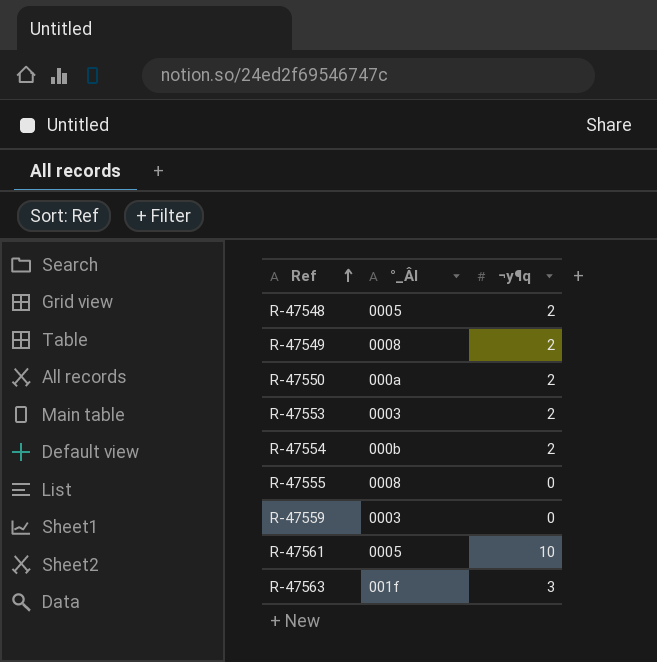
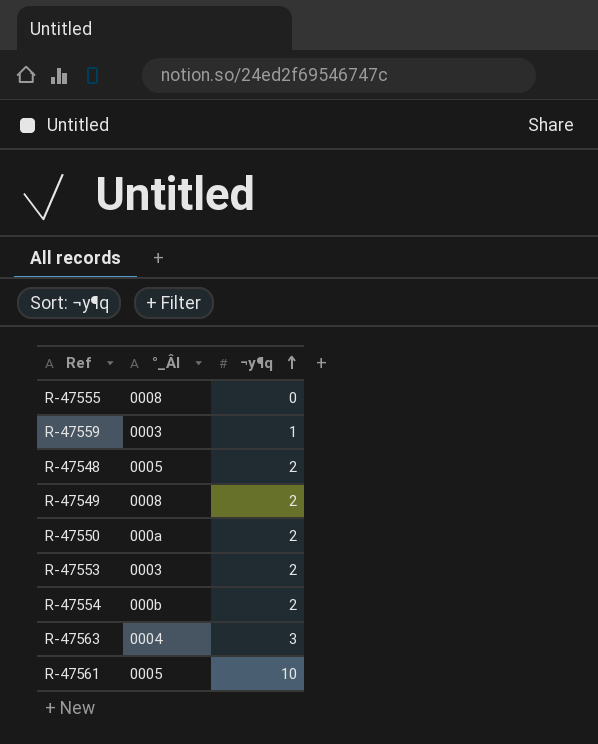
row order: Ref ascending -> ¬y¶q ascending
R-47559 | ¬y¶q: 0 -> 1
R-47563 | °_ÂI: 001f -> 0004

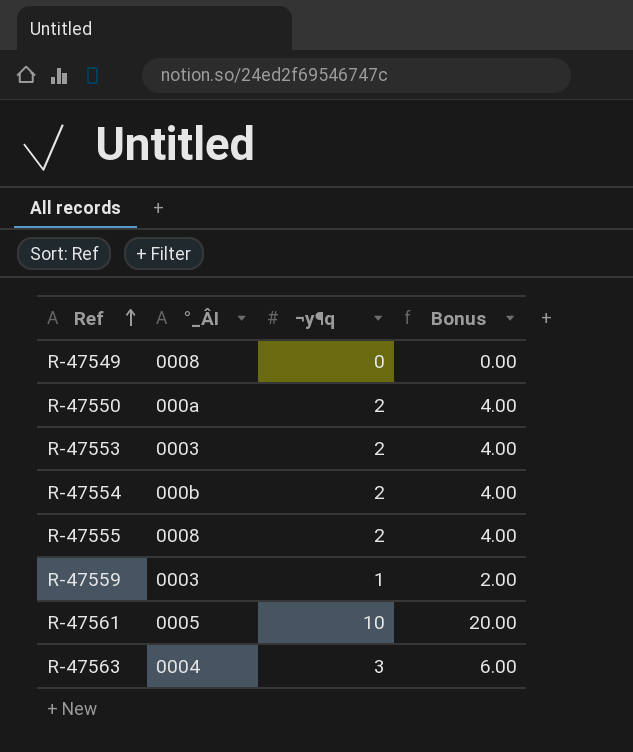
row order: ¬y¶q ascending -> Ref ascending
column Bonus | formula: none -> [¬y¶q] * 2
row R-47548: 0005 | 2 -> none
R-47549 | ¬y¶q: 2 -> 0
R-47555 | ¬y¶q: 0 -> 2

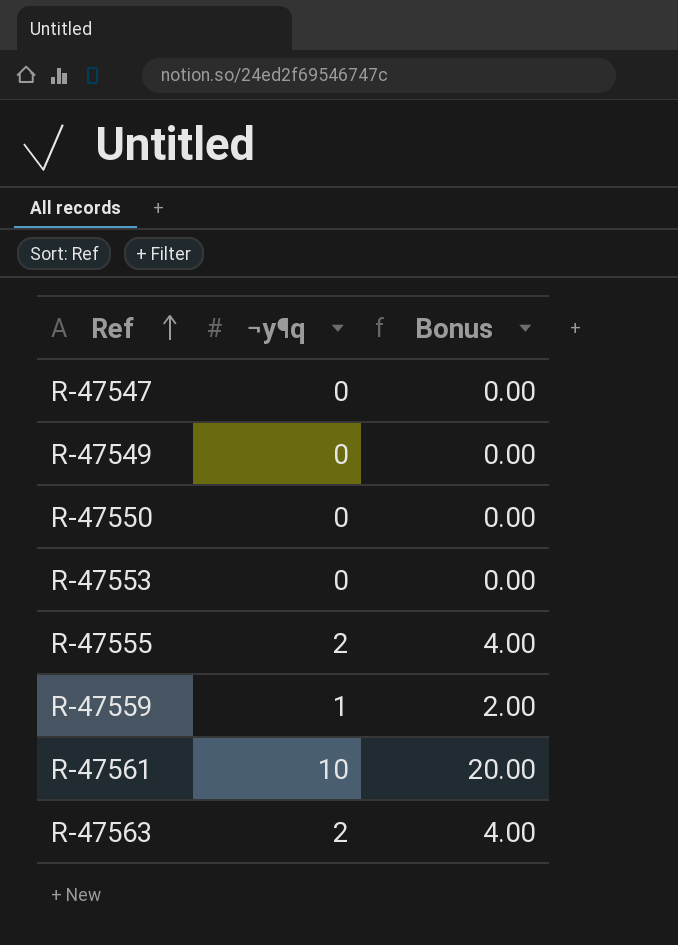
column °_ÂI | position: 2 -> none
row R-47554: 000b | 2 | 4.00 -> none
row R-47547: none -> 0 | 0.00
R-47550 | ¬y¶q: 2 -> 0
R-47550 | Bonus: 4.00 -> 0.00
R-47553 | ¬y¶q: 2 -> 0
R-47553 | Bonus: 4.00 -> 0.00
R-47563 | ¬y¶q: 3 -> 2
R-47563 | Bonus: 6.00 -> 4.00

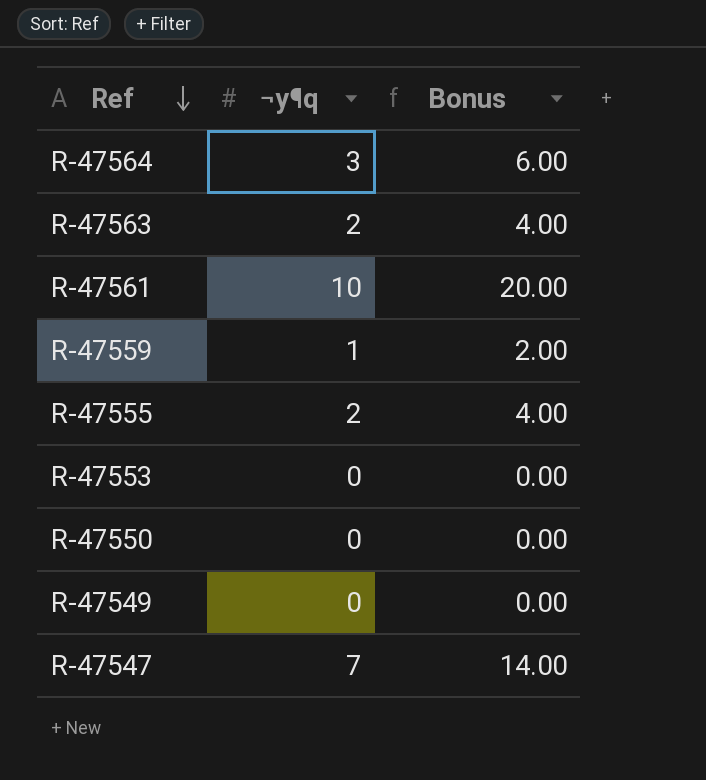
row order: Ref ascending -> Ref descending
row R-47564: none -> 3 | 6.00
R-47547 | ¬y¶q: 0 -> 7
R-47547 | Bonus: 0.00 -> 14.00

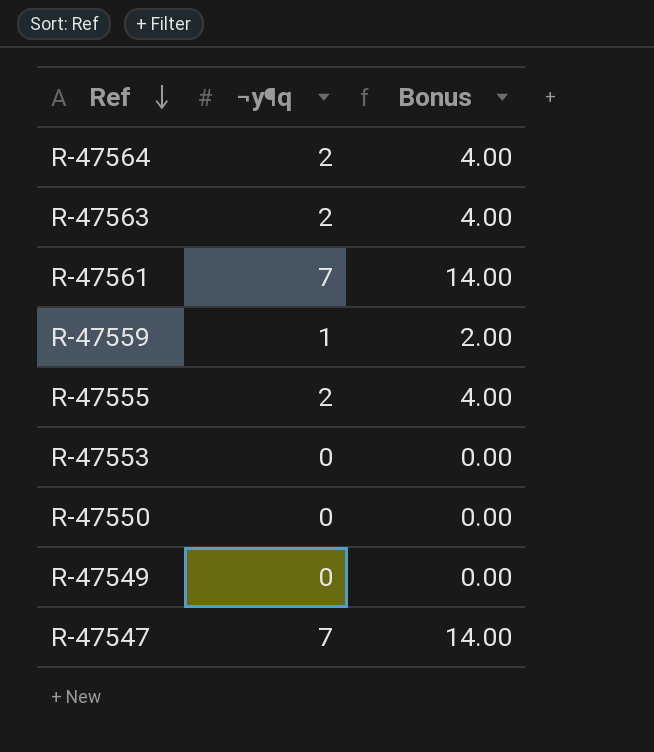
R-47564 | ¬y¶q: 3 -> 2
R-47564 | Bonus: 6.00 -> 4.00
R-47561 | ¬y¶q: 10 -> 7
R-47561 | Bonus: 20.00 -> 14.00

